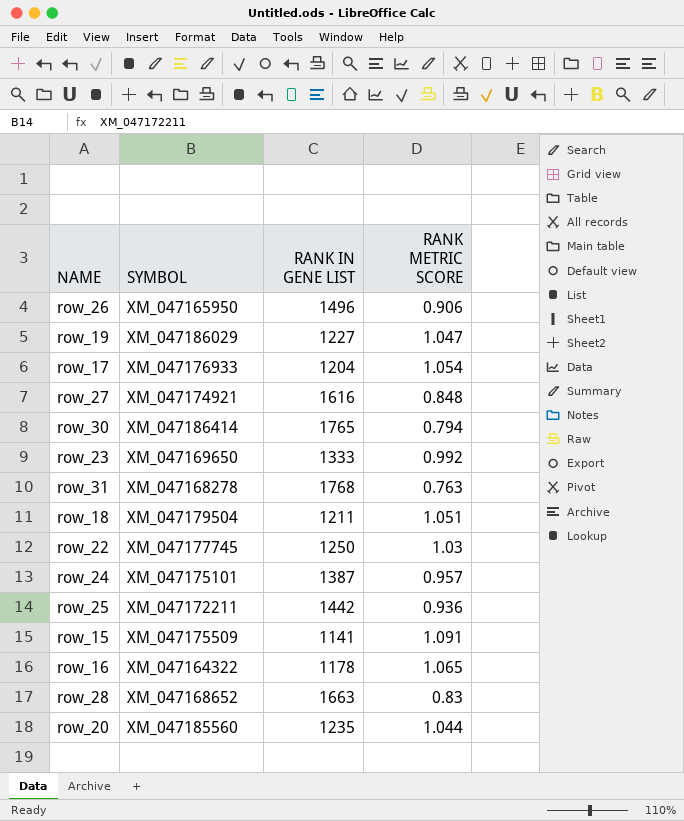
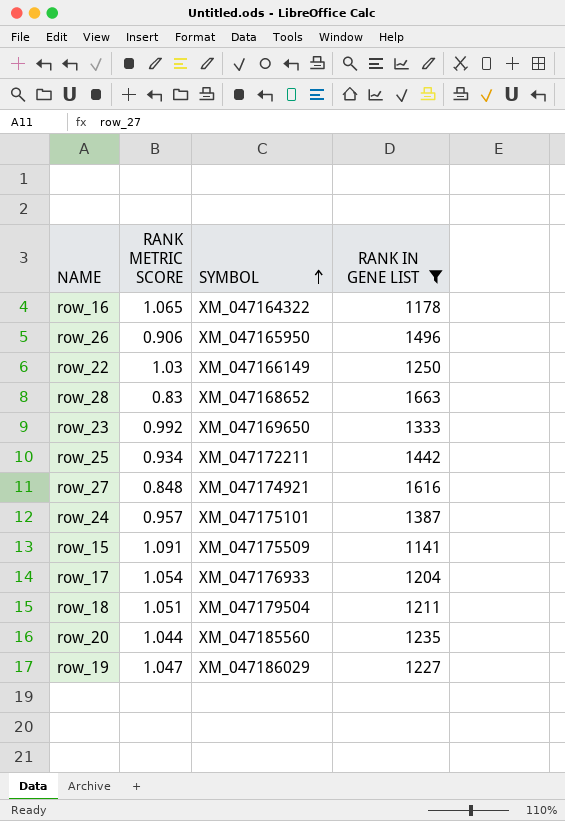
filter: none -> RANK IN GENE LIST <= 1663
row order: none -> SYMBOL ascending
column RANK METRIC SCORE | position: 4 -> 2
row_22 | SYMBOL: XM_047177745 -> XM_047166149
row_25 | RANK METRIC SCORE: 0.936 -> 0.934

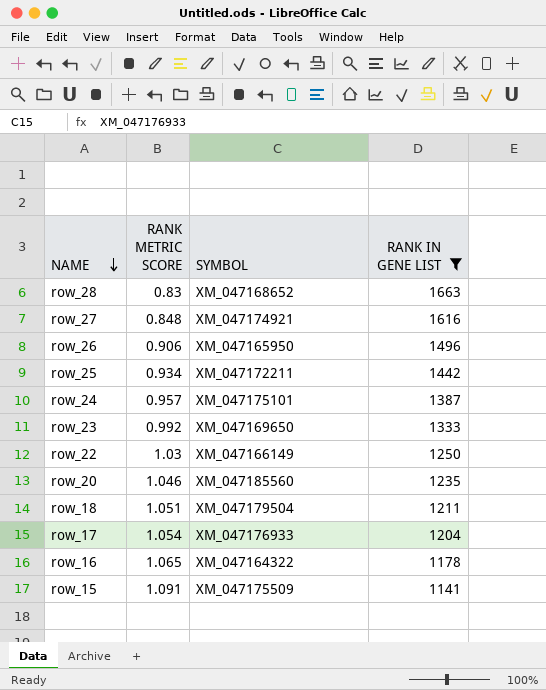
row order: SYMBOL ascending -> NAME descending
row row_19: 1.047 | XM_047186029 | 1227 -> none
row_20 | RANK METRIC SCORE: 1.044 -> 1.046

